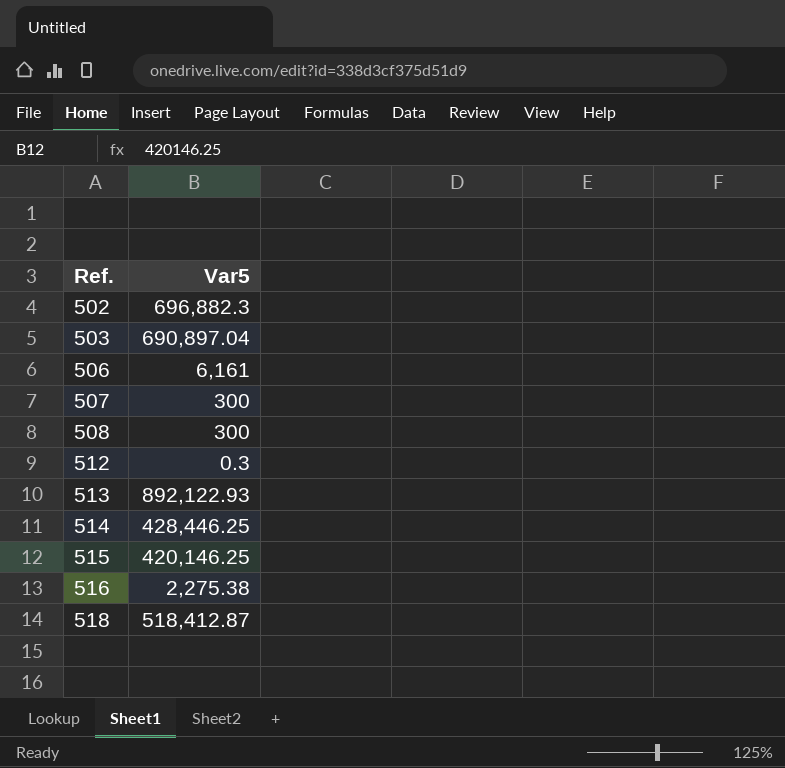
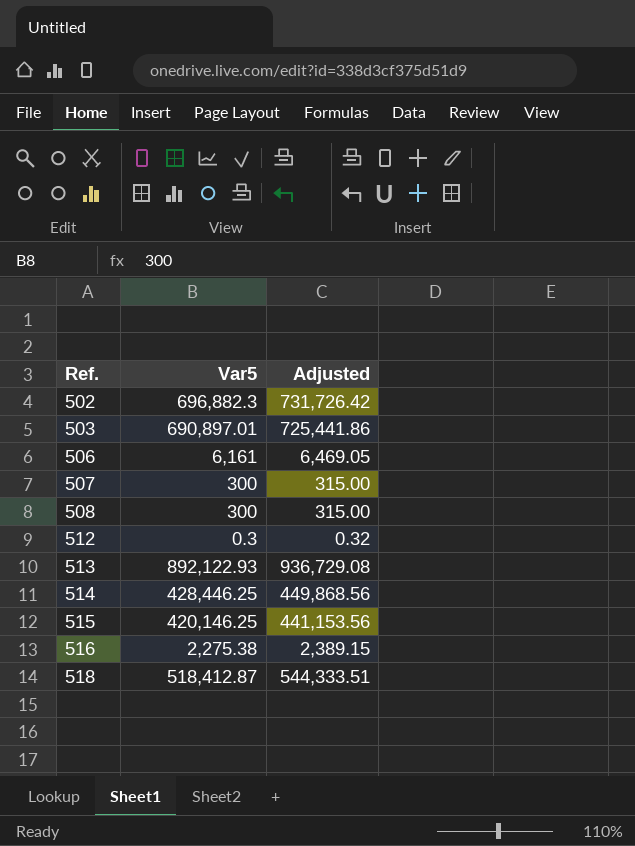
column Adjusted | formula: none -> [Var5] * 1.05
503 | Var5: 690,897.04 -> 690,897.01

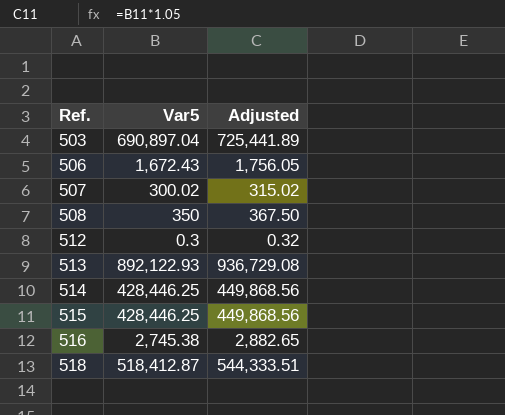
row 502: 696,882.3 | 731,726.42 -> none
503 | Var5: 690,897.01 -> 690,897.04
503 | Adjusted: 725,441.86 -> 725,441.89
506 | Var5: 6,161 -> 1,672.43
506 | Adjusted: 6,469.05 -> 1,756.05
507 | Var5: 300 -> 300.02
507 | Adjusted: 315.00 -> 315.02
508 | Var5: 300 -> 350
508 | Adjusted: 315.00 -> 367.50
515 | Var5: 420,146.25 -> 428,446.25
515 | Adjusted: 441,153.56 -> 449,868.56
516 | Var5: 2,275.38 -> 2,745.38
516 | Adjusted: 2,389.15 -> 2,882.65

